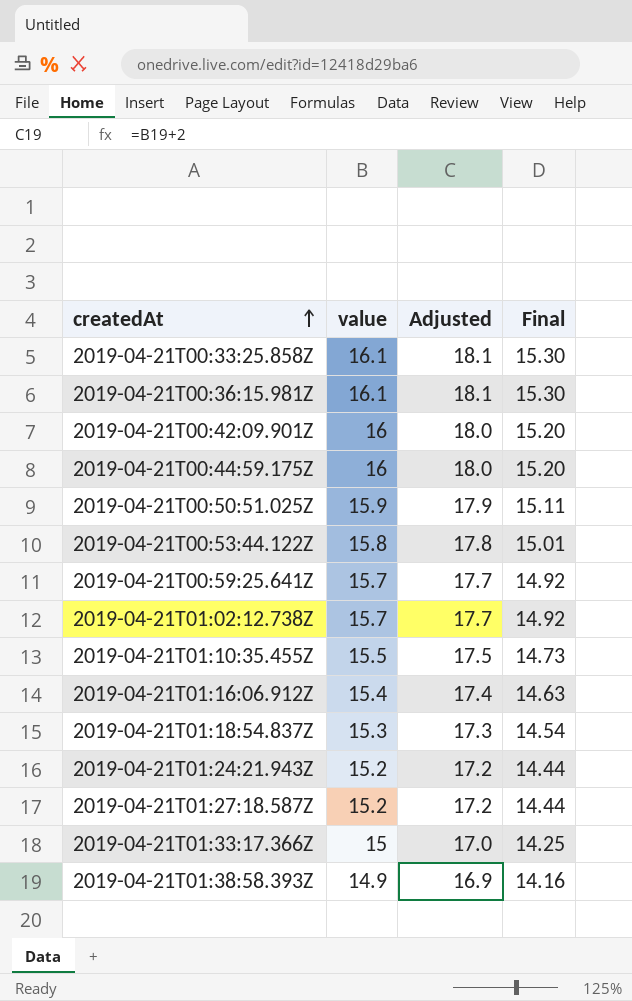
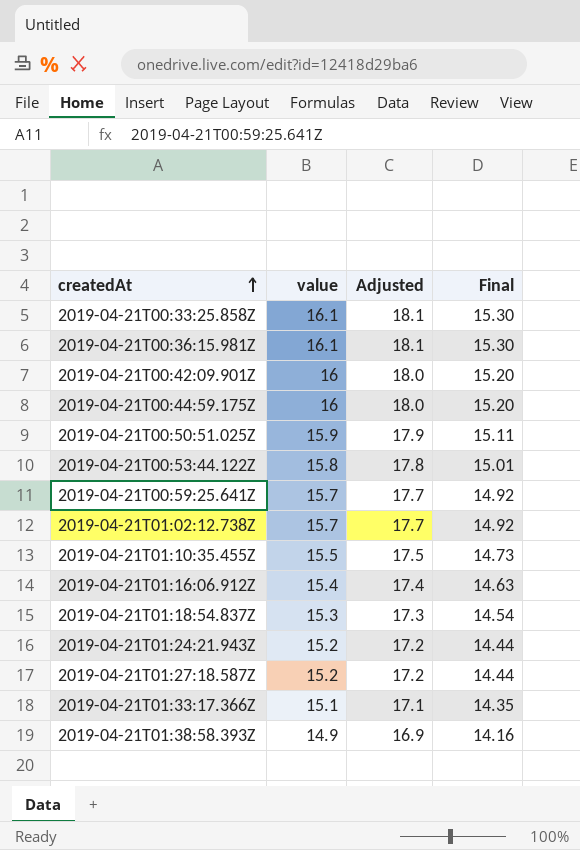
2019-04-21T01:33:17.366Z | value: 15 -> 15.1
2019-04-21T01:33:17.366Z | Adjusted: 17.0 -> 17.1
2019-04-21T01:33:17.366Z | Final: 14.25 -> 14.35

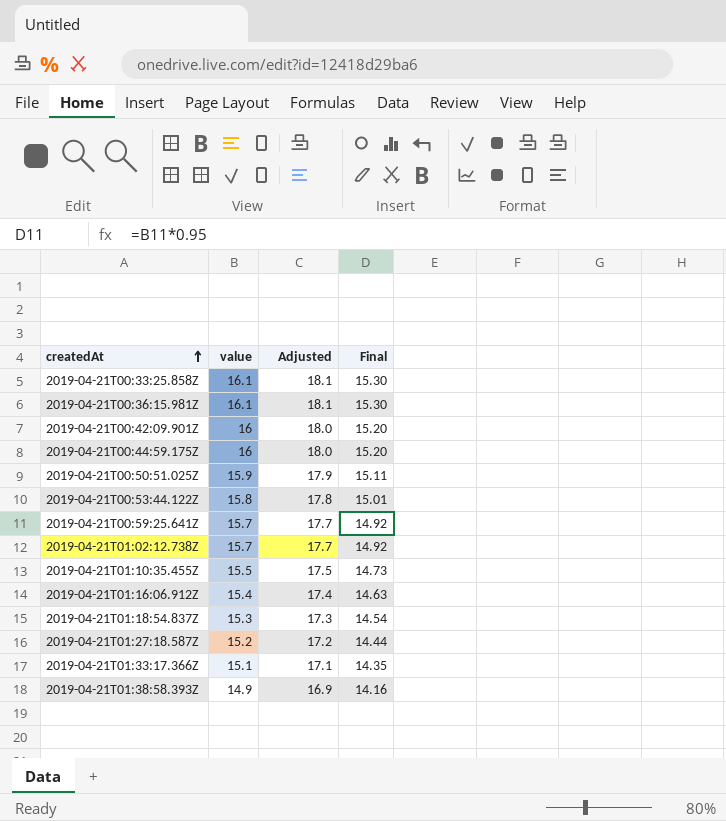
row 2019-04-21T01:24:21.943Z: 15.2 | 17.2 | 14.44 -> none

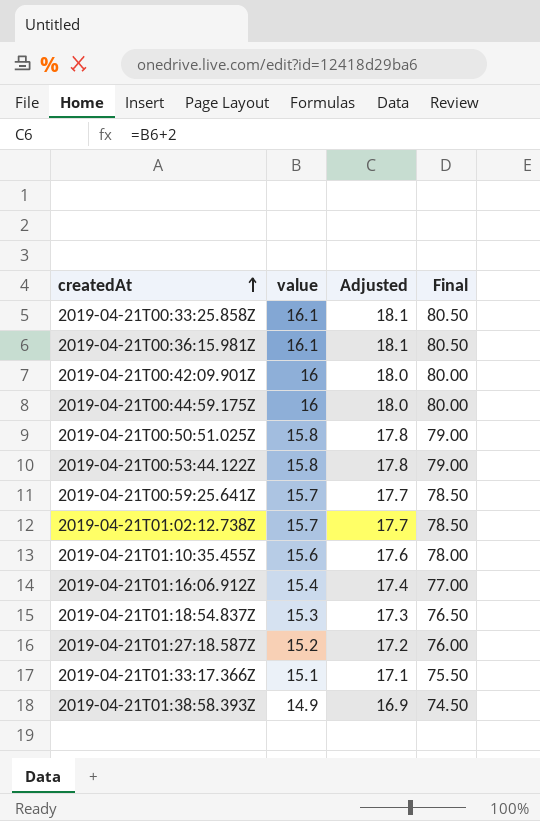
column Final | formula: [value] * 0.95 -> [value] * 5
2019-04-21T00:50:51.025Z | value: 15.9 -> 15.8
2019-04-21T00:50:51.025Z | Adjusted: 17.9 -> 17.8
2019-04-21T01:10:35.455Z | value: 15.5 -> 15.6
2019-04-21T01:10:35.455Z | Adjusted: 17.5 -> 17.6

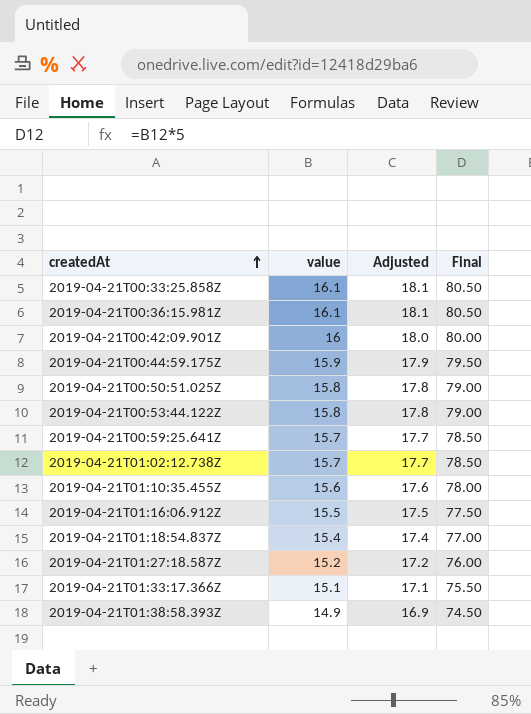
2019-04-21T00:44:59.175Z | value: 16 -> 15.9
2019-04-21T00:44:59.175Z | Adjusted: 18.0 -> 17.9
2019-04-21T00:44:59.175Z | Final: 80.00 -> 79.50
2019-04-21T01:16:06.912Z | value: 15.4 -> 15.5
2019-04-21T01:16:06.912Z | Adjusted: 17.4 -> 17.5
2019-04-21T01:16:06.912Z | Final: 77.00 -> 77.50
2019-04-21T01:18:54.837Z | value: 15.3 -> 15.4
2019-04-21T01:18:54.837Z | Adjusted: 17.3 -> 17.4
2019-04-21T01:18:54.837Z | Final: 76.50 -> 77.00

